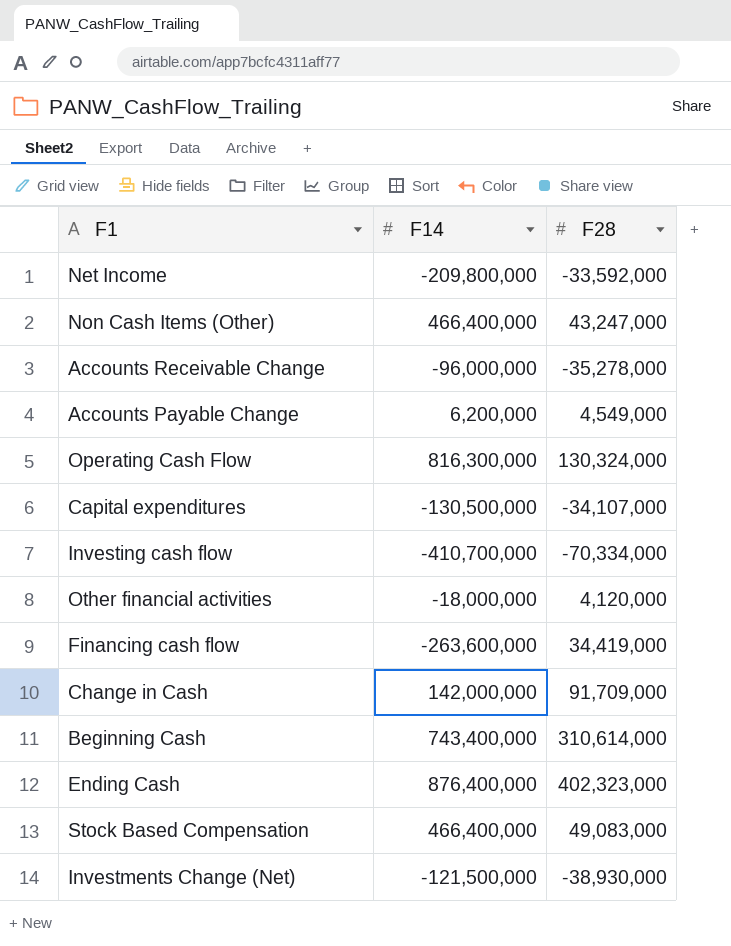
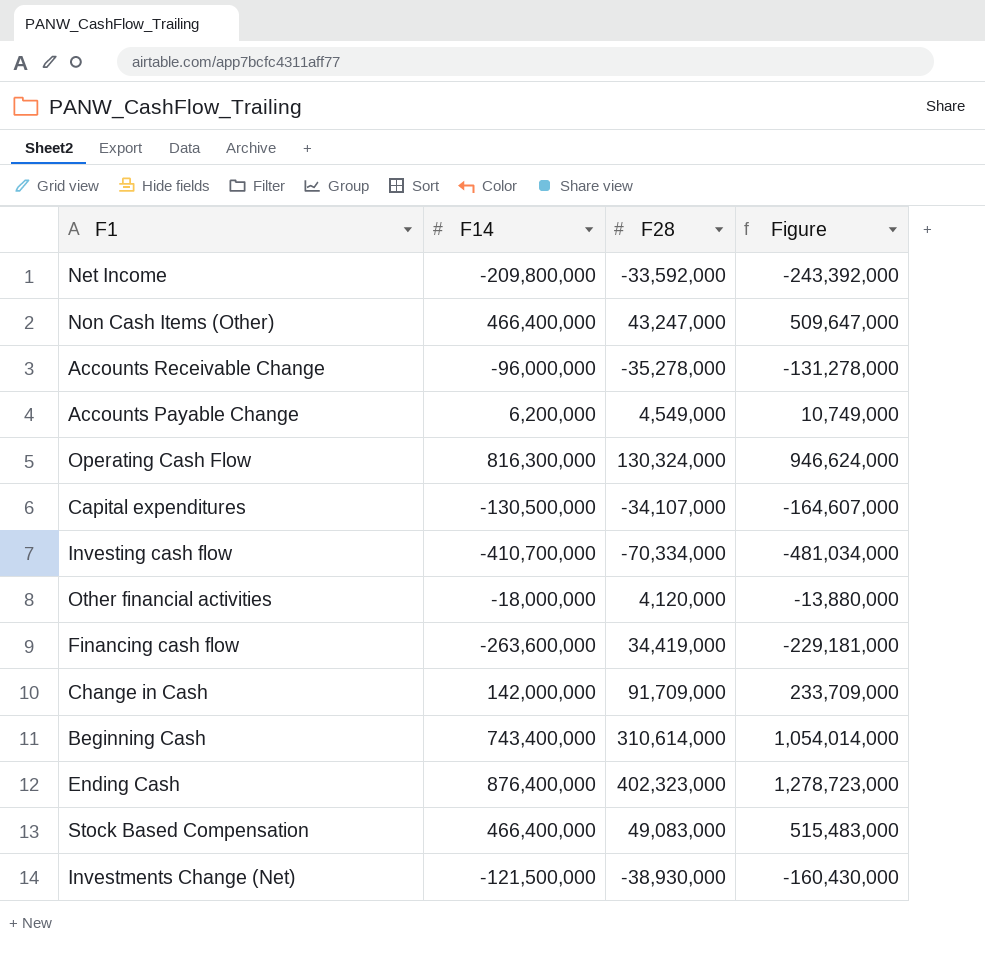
column Figure | formula: none -> [F14] + [F28]

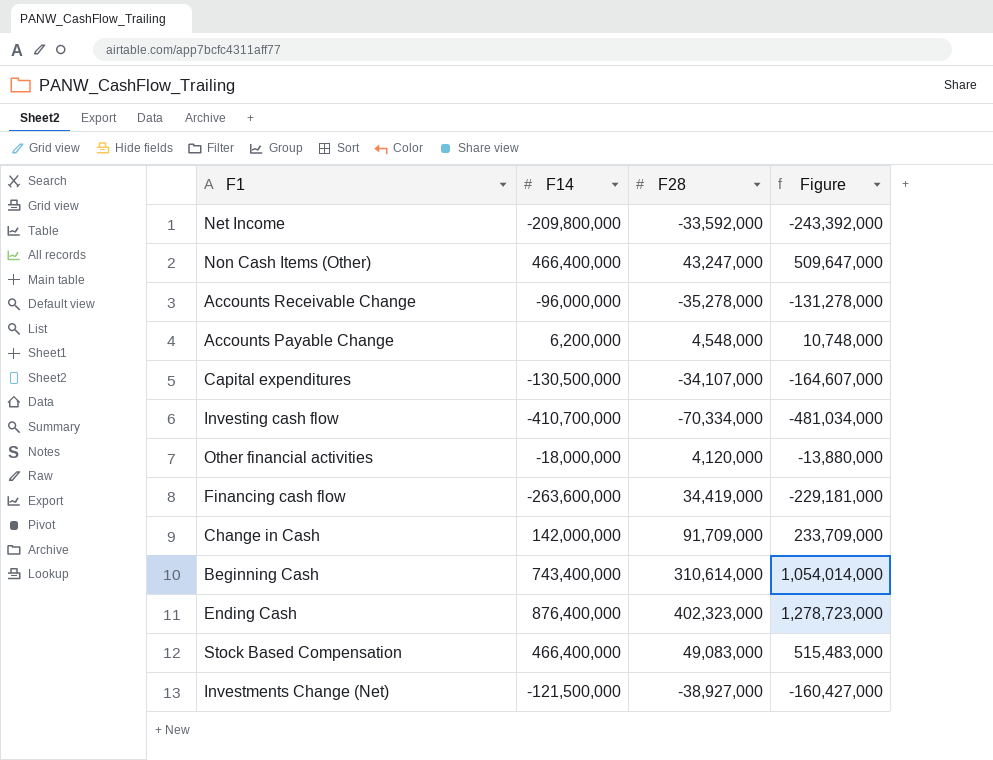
row Operating Cash Flow: 816,300,000 | 130,324,000 | 946,624,000 -> none
Accounts Payable Change | F28: 4,549,000 -> 4,548,000
Accounts Payable Change | Figure: 10,749,000 -> 10,748,000
Investments Change (Net) | F28: -38,930,000 -> -38,927,000
Investments Change (Net) | Figure: -160,430,000 -> -160,427,000

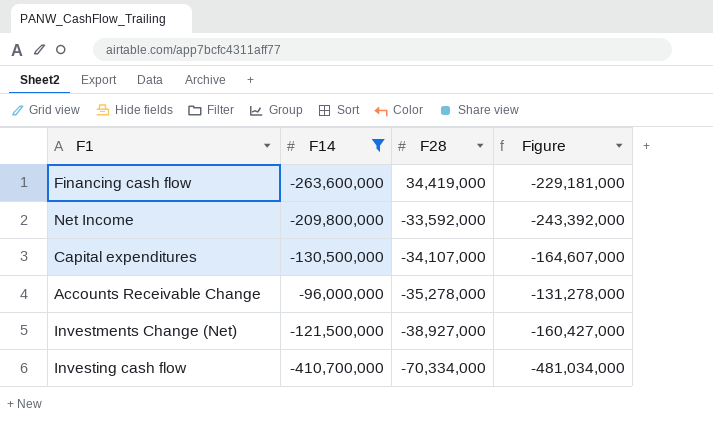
filter: none -> F14 <= -96,000,000
row order: none -> F28 descending

